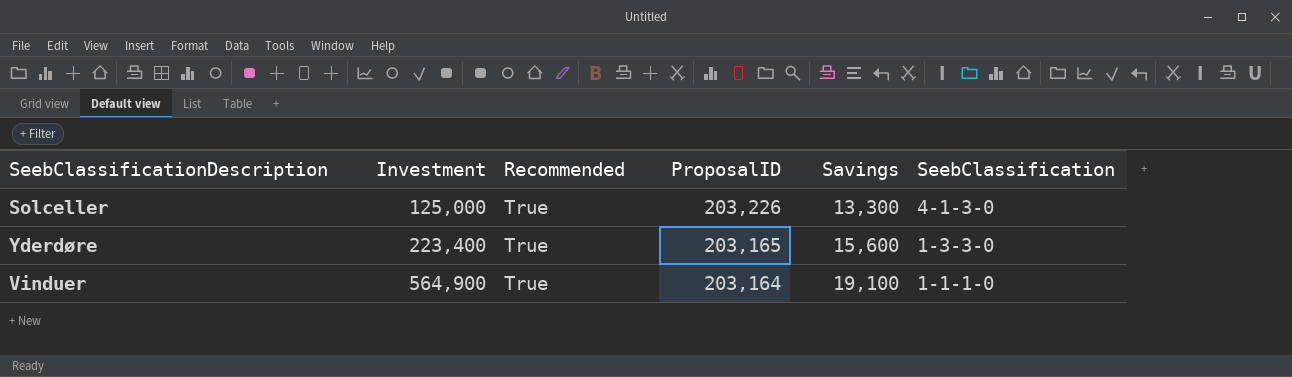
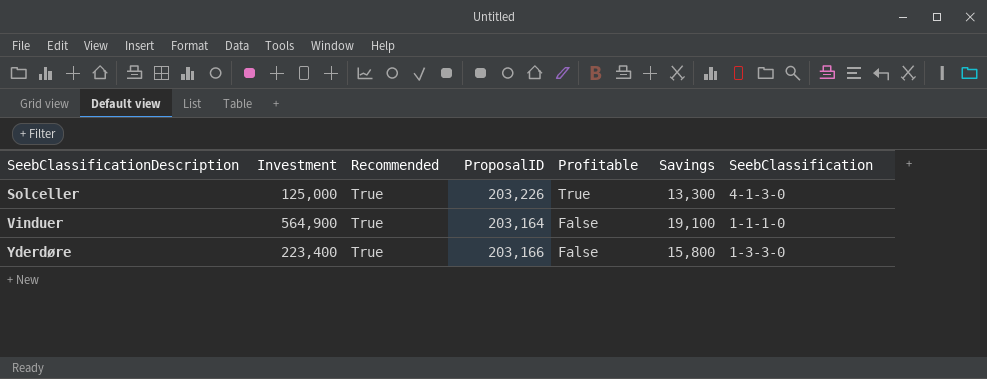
row order: Investment ascending -> SeebClassificationDescription ascending
column Profitable | position: none -> 5
Yderdøre | ProposalID: 203,165 -> 203,166
Yderdøre | Savings: 15,600 -> 15,800

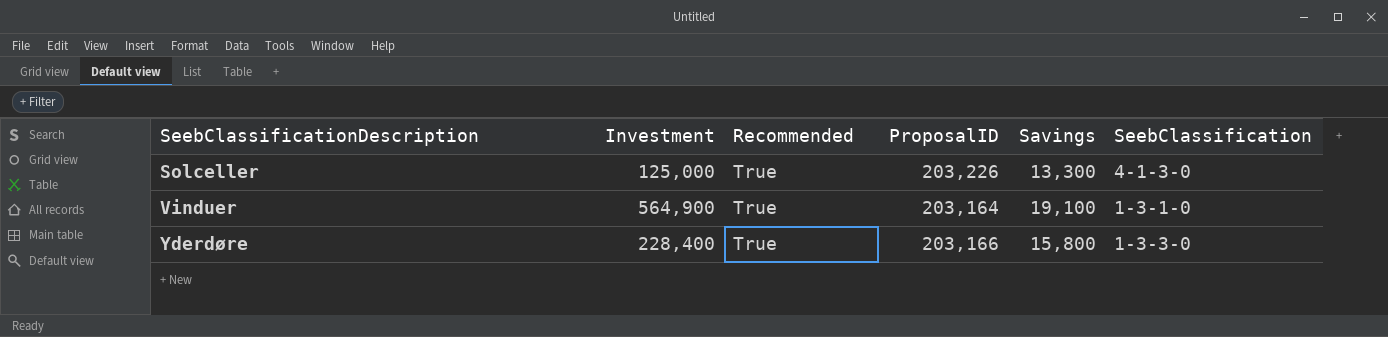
column Profitable | position: 5 -> none
Vinduer | SeebClassification: 1-1-1-0 -> 1-3-1-0
Yderdøre | Investment: 223,400 -> 228,400

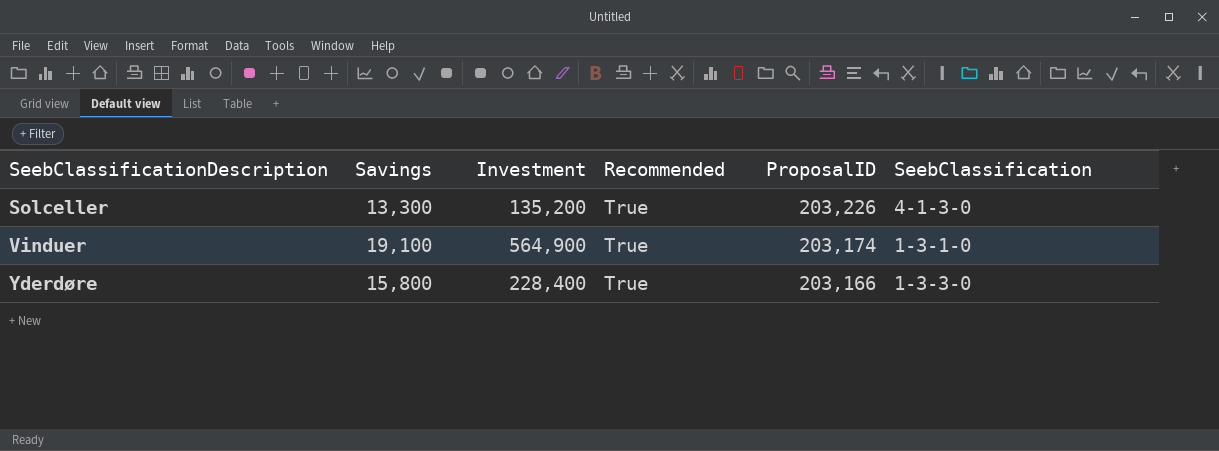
column Savings | position: 5 -> 2
Solceller | Investment: 125,000 -> 135,200
Vinduer | ProposalID: 203,164 -> 203,174

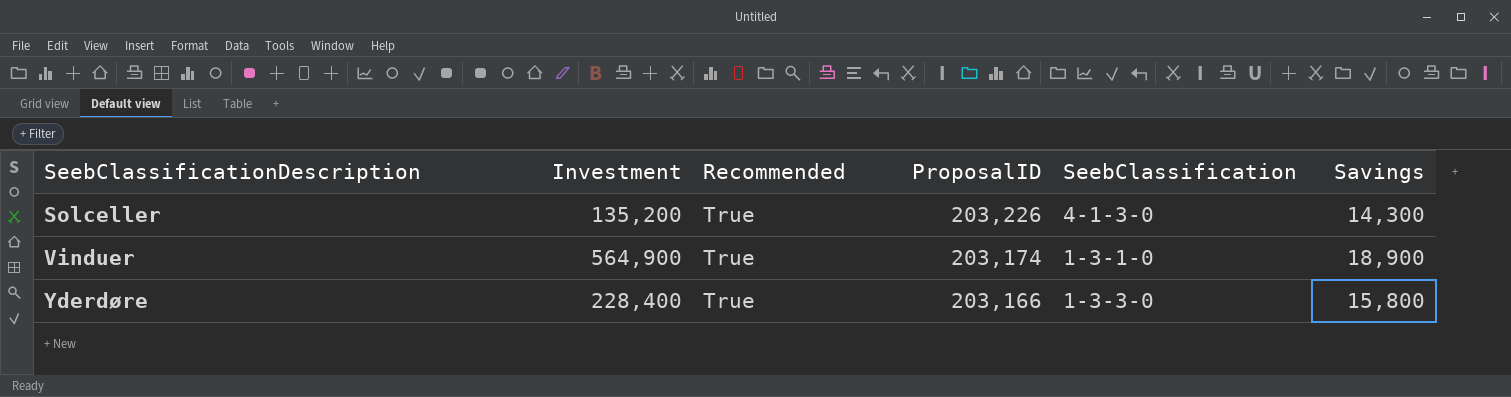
column Savings | position: 2 -> 6
Solceller | Savings: 13,300 -> 14,300
Vinduer | Savings: 19,100 -> 18,900

